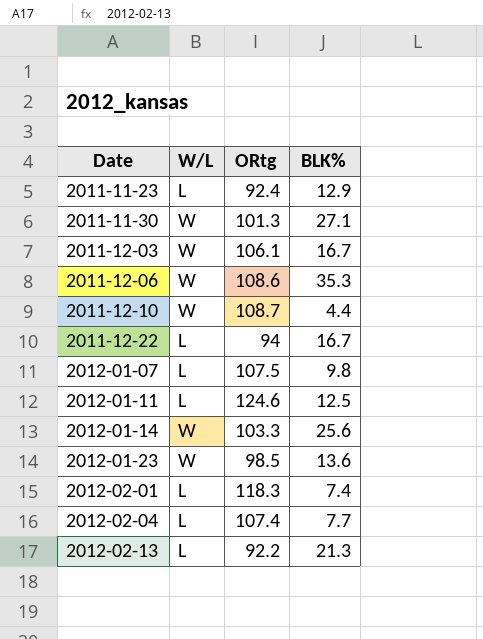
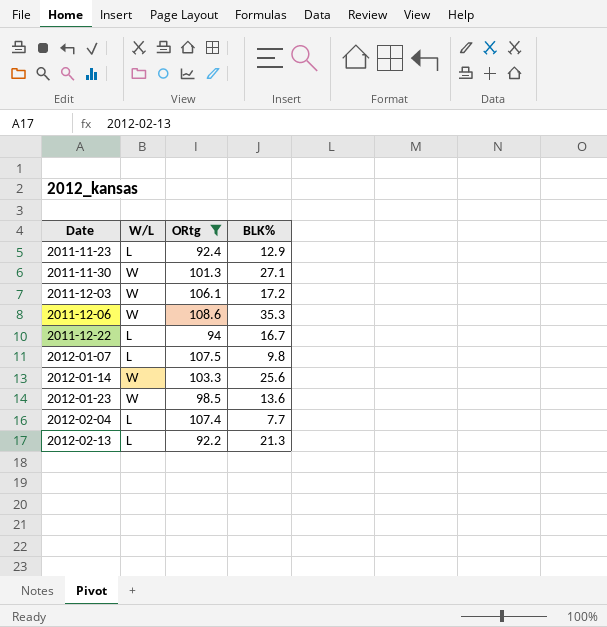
filter: none -> ORtg <= 108.6
2011-12-03 | BLK%: 16.7 -> 17.2

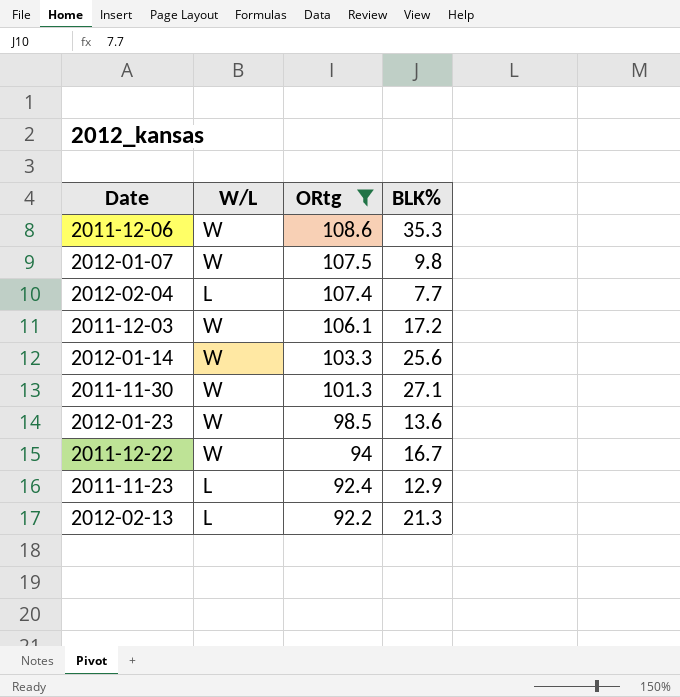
row order: Date ascending -> ORtg descending
2012-01-07 | W/L: L -> W
2011-12-22 | W/L: L -> W

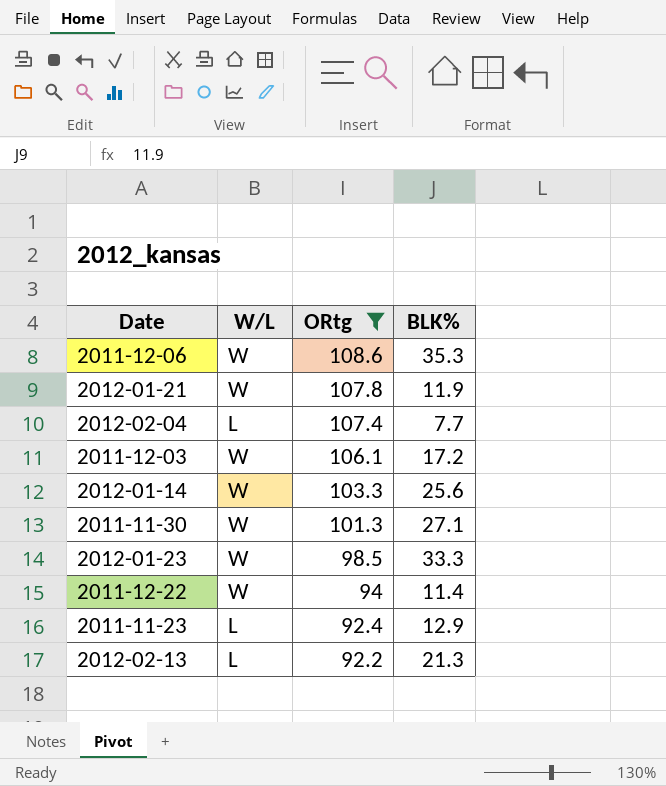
row 2012-01-07: W | 107.5 | 9.8 -> none
row 2012-01-21: none -> W | 107.8 | 11.9
2012-01-23 | BLK%: 13.6 -> 33.3
2011-12-22 | BLK%: 16.7 -> 11.4

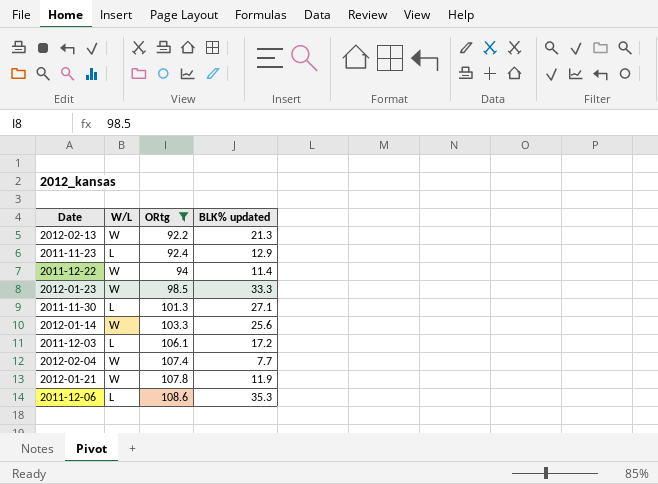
row order: ORtg descending -> ORtg ascending
column name: BLK% -> BLK% updated
2012-02-13 | W/L: L -> W
2011-11-30 | W/L: W -> L
2011-12-03 | W/L: W -> L
2012-02-04 | W/L: L -> W
2011-12-06 | W/L: W -> L

